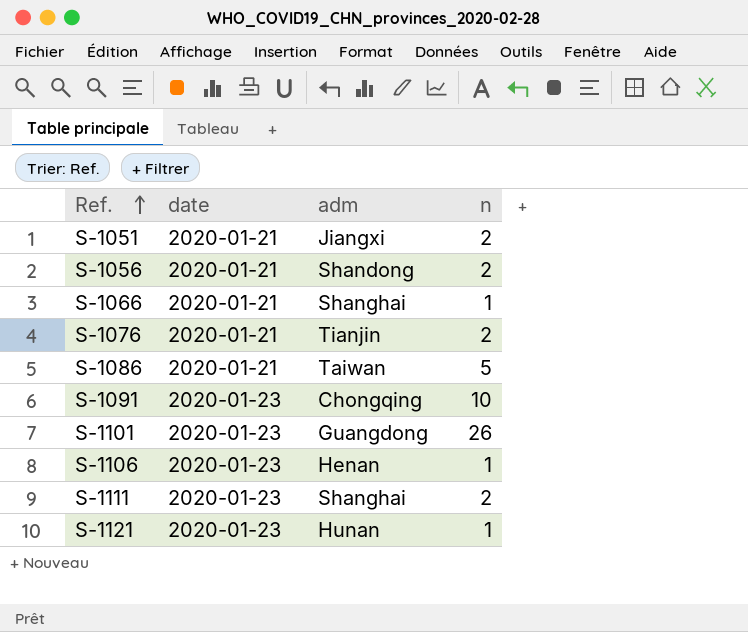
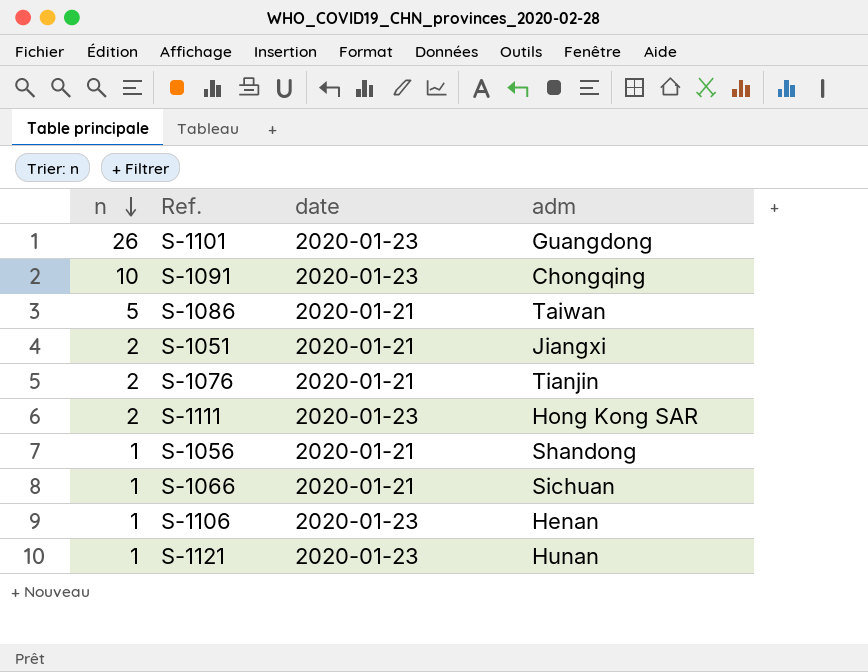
row order: Ref. ascending -> n descending
column n | position: 4 -> 1
S-1111 | adm: Shanghai -> Hong Kong SAR
S-1056 | n: 2 -> 1
S-1066 | adm: Shanghai -> Sichuan

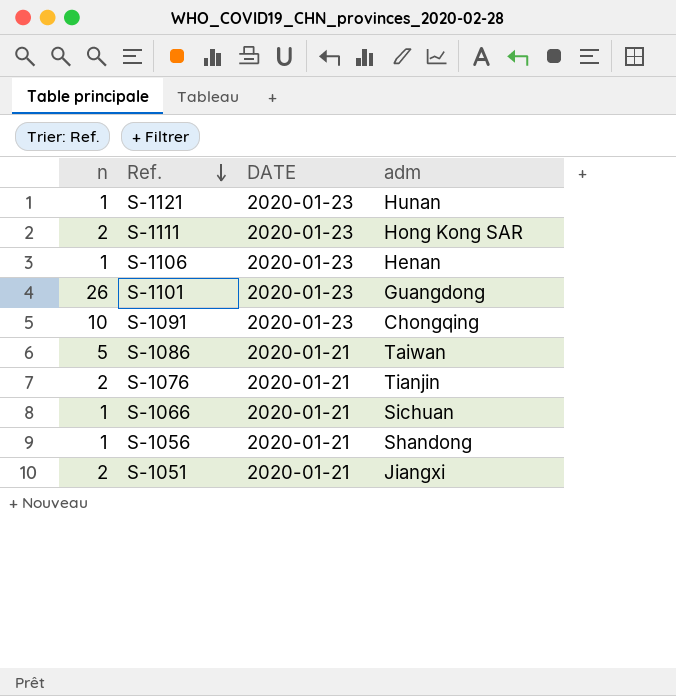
row order: n descending -> Ref. descending
column name: date -> DATE

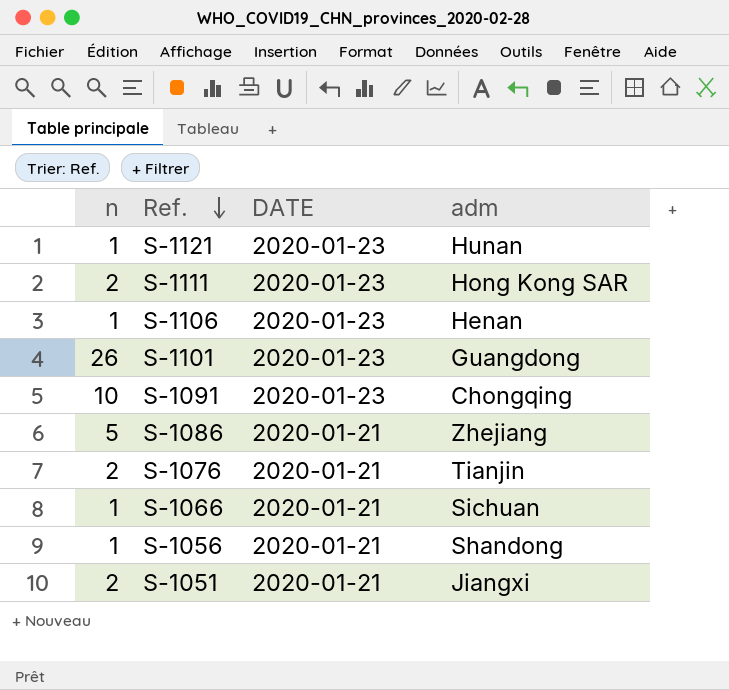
S-1086 | adm: Taiwan -> Zhejiang

